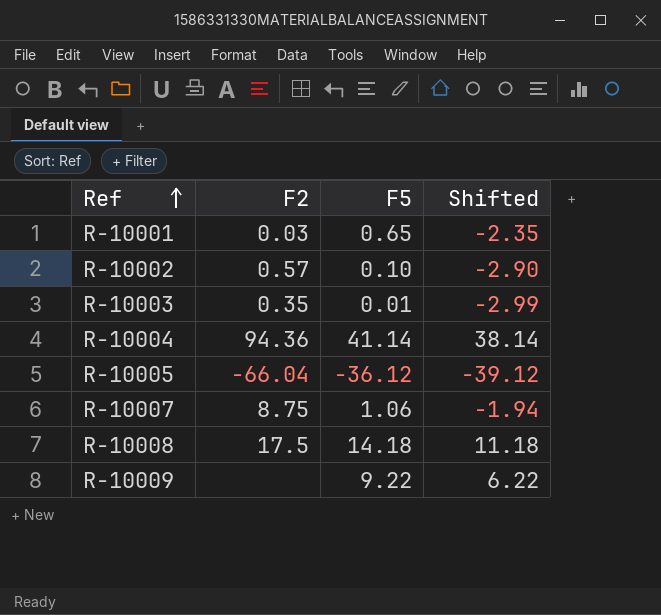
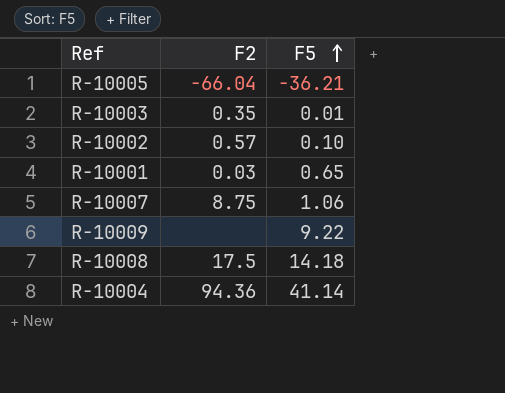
row order: Ref ascending -> F5 ascending
column Shifted | formula: [F5] - 3 -> none
R-10005 | F5: -36.12 -> -36.21

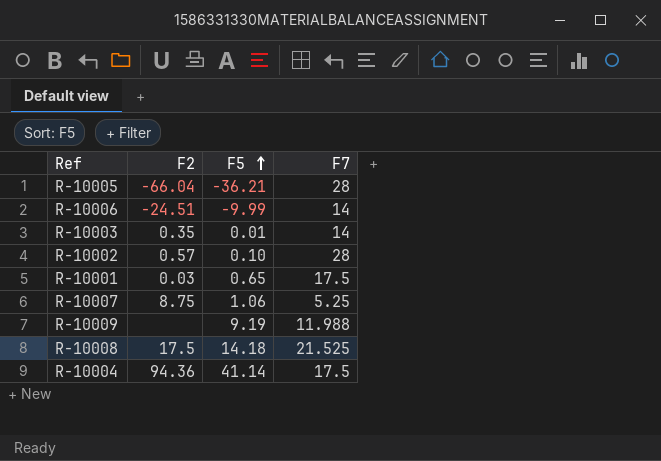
column F7 | position: none -> 4
row R-10006: none -> -24.51 | -9.99 | 14
R-10009 | F5: 9.22 -> 9.19

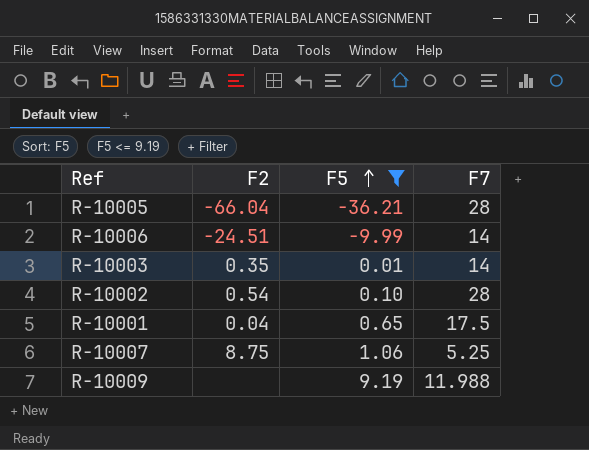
filter: none -> F5 <= 9.19
R-10002 | F2: 0.57 -> 0.54
R-10001 | F2: 0.03 -> 0.04

